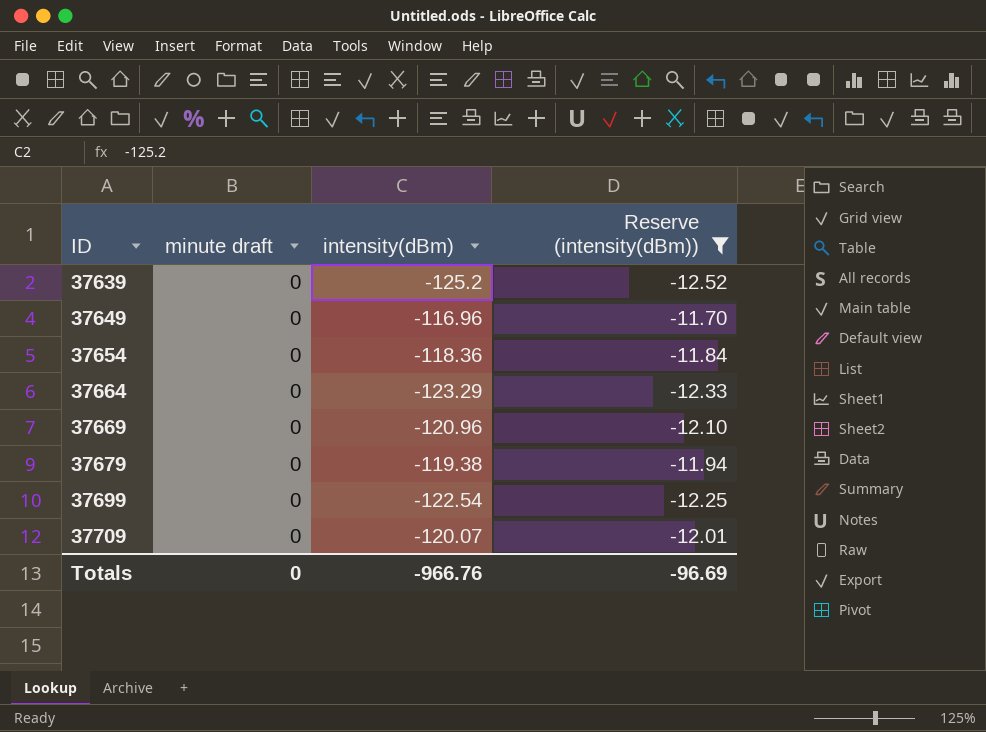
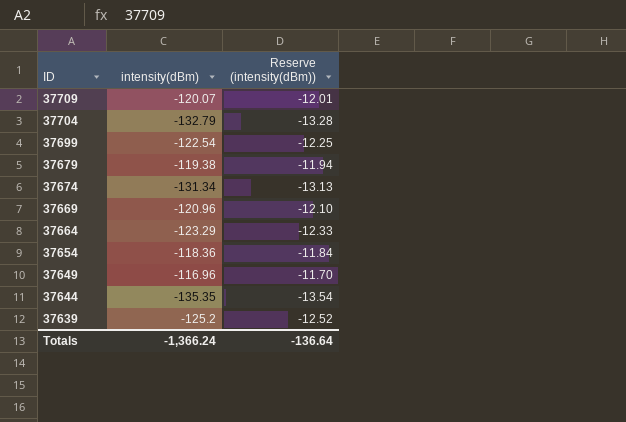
filter: Reserve (intensity(dBm)) >= -12.52 -> none
row order: ID ascending -> ID descending
column minute draft | position: 2 -> none
Totals | intensity(dBm): -966.76 -> -1,366.24
Totals | Reserve (intensity(dBm)): -96.69 -> -136.64

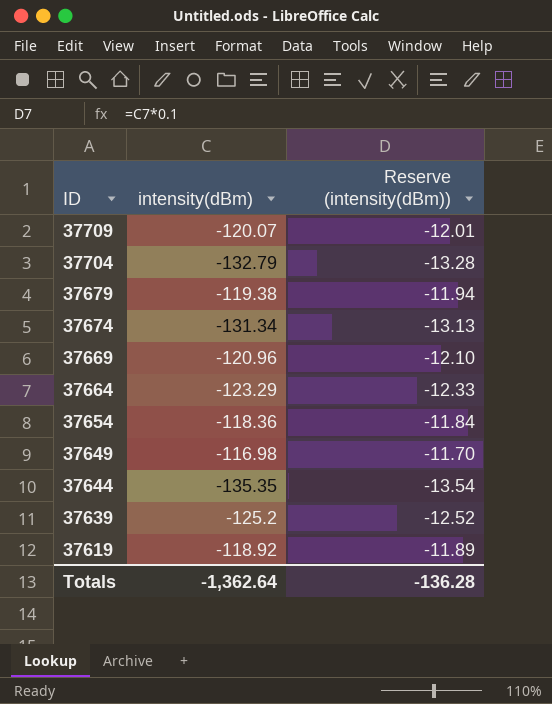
row 37699: -122.54 | -12.25 -> none
37649 | intensity(dBm): -116.96 -> -116.98
row 37619: none -> -118.92 | -11.89
Totals | intensity(dBm): -1,366.24 -> -1,362.64
Totals | Reserve (intensity(dBm)): -136.64 -> -136.28

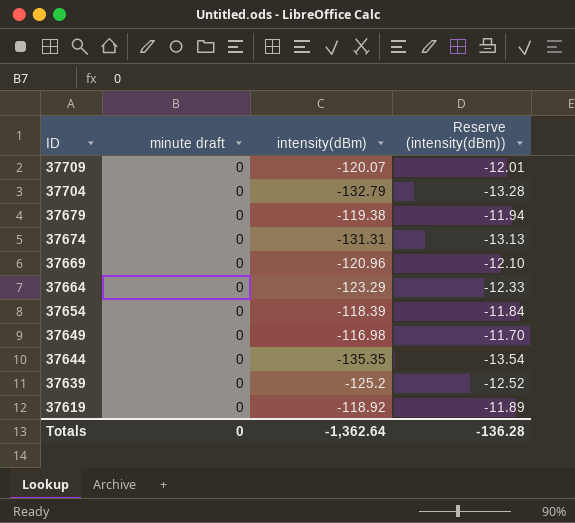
column minute draft | position: none -> 2
37674 | intensity(dBm): -131.34 -> -131.31
37654 | intensity(dBm): -118.36 -> -118.39

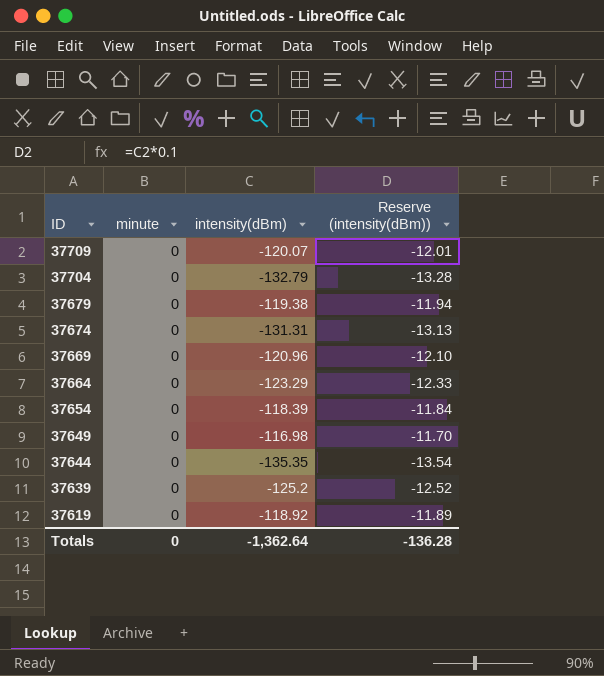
column name: minute draft -> minute

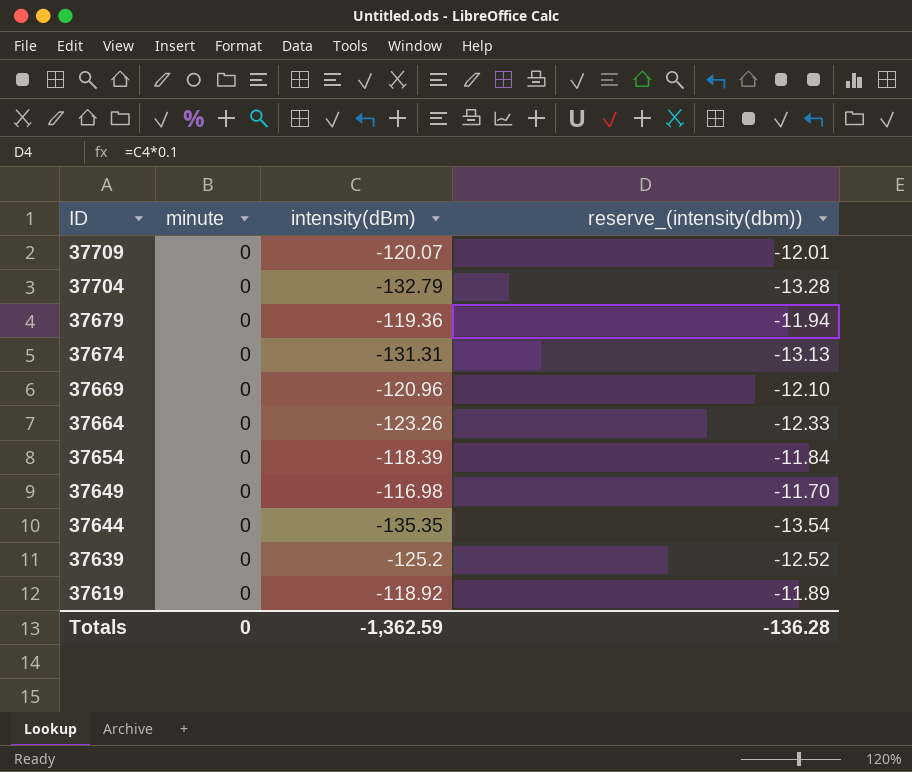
column name: Reserve (intensity(dBm)) -> reserve_(intensity(dbm))
37679 | intensity(dBm): -119.38 -> -119.36
37664 | intensity(dBm): -123.29 -> -123.26
Totals | intensity(dBm): -1,362.64 -> -1,362.59

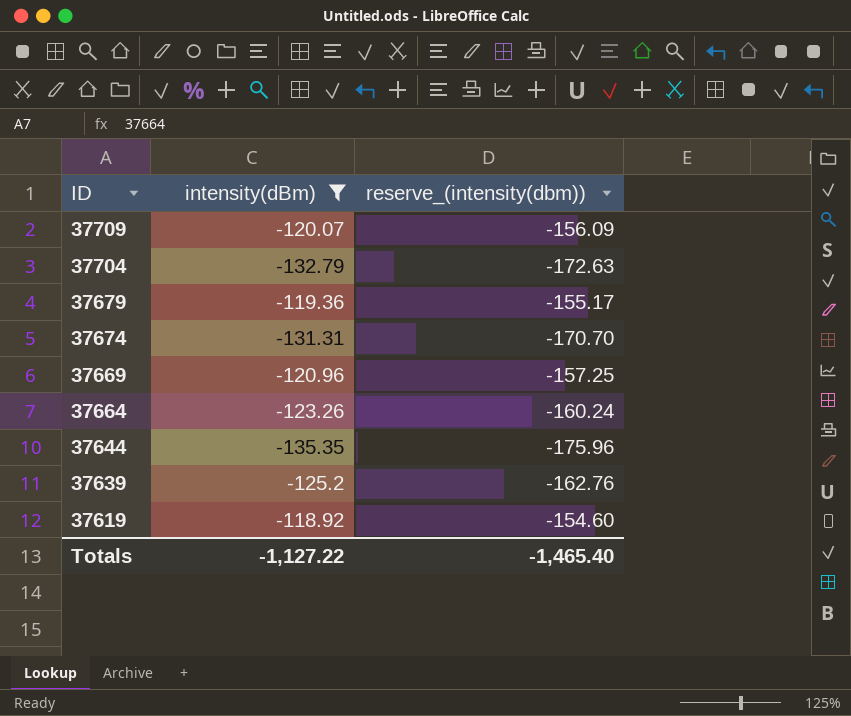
filter: none -> intensity(dBm) <= -118.92
column minute | position: 2 -> none
column reserve_(intensity(dbm)) | formula: [intensity(dBm)] * 0.1 -> [intensity(dBm)] * 1.3
Totals | intensity(dBm): -1,362.59 -> -1,127.22
Totals | reserve_(intensity(dbm)): -136.28 -> -1,465.40

